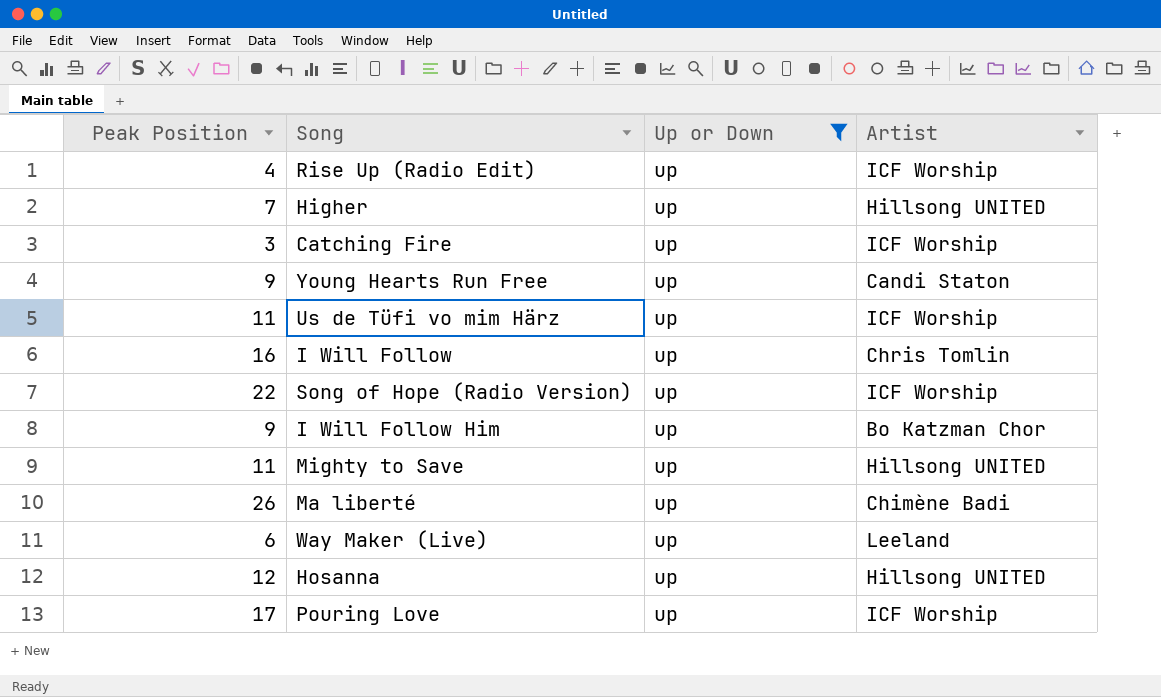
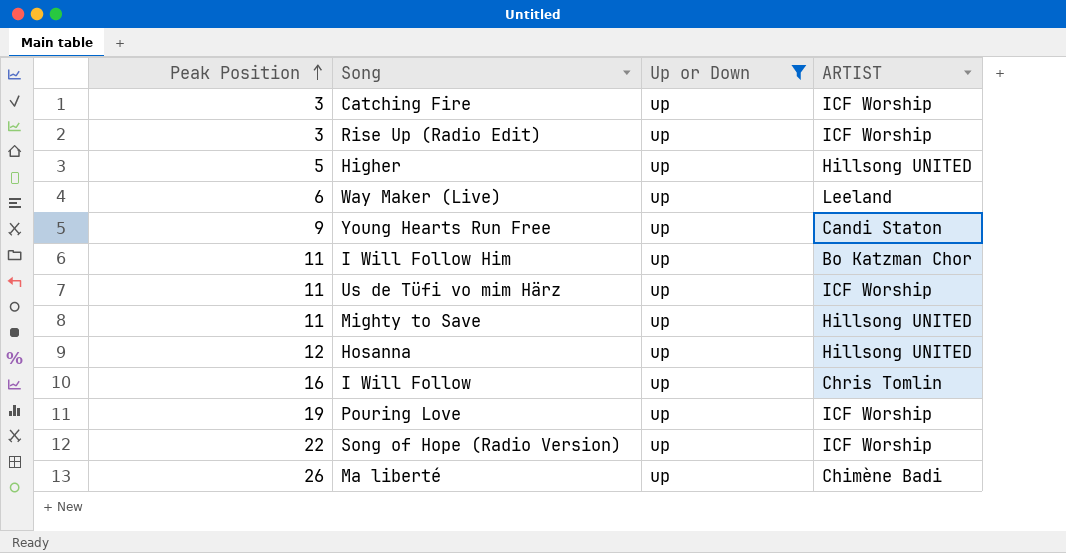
row order: none -> Peak Position ascending
column name: Artist -> ARTIST
Rise Up (Radio Edit) | Peak Position: 4 -> 3
Higher | Peak Position: 7 -> 5
I Will Follow Him | Peak Position: 9 -> 11
Pouring Love | Peak Position: 17 -> 19

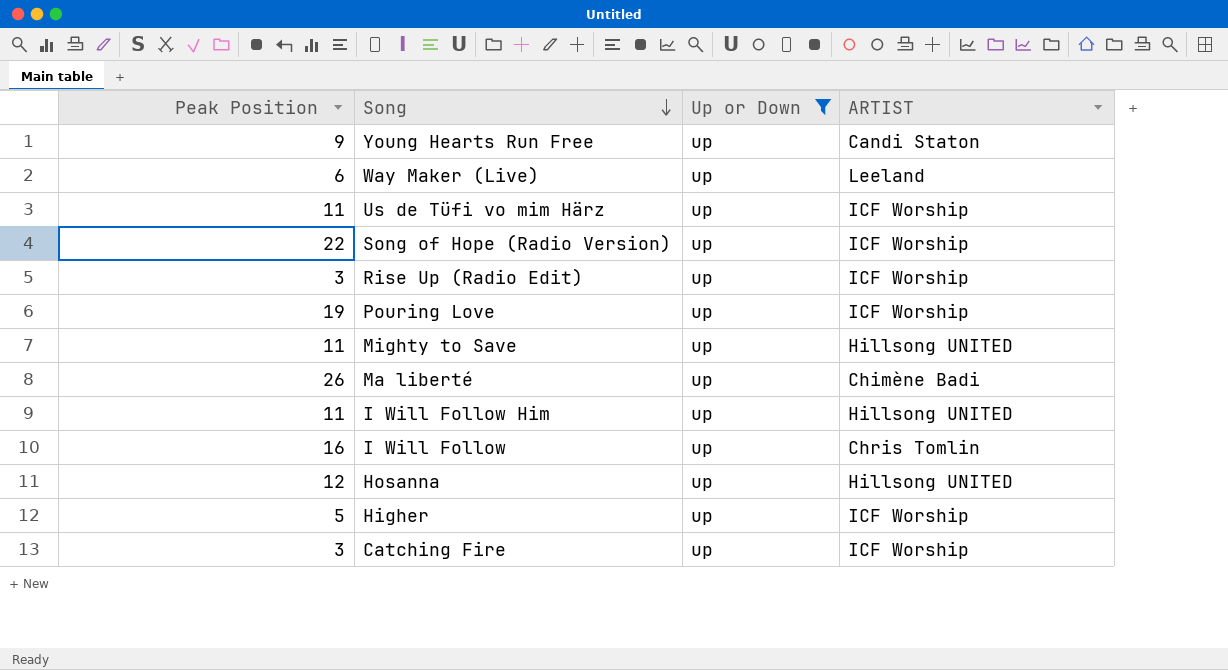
row order: Peak Position ascending -> Song descending
I Will Follow Him | ARTIST: Bo Katzman Chor -> Hillsong UNITED
Higher | ARTIST: Hillsong UNITED -> ICF Worship

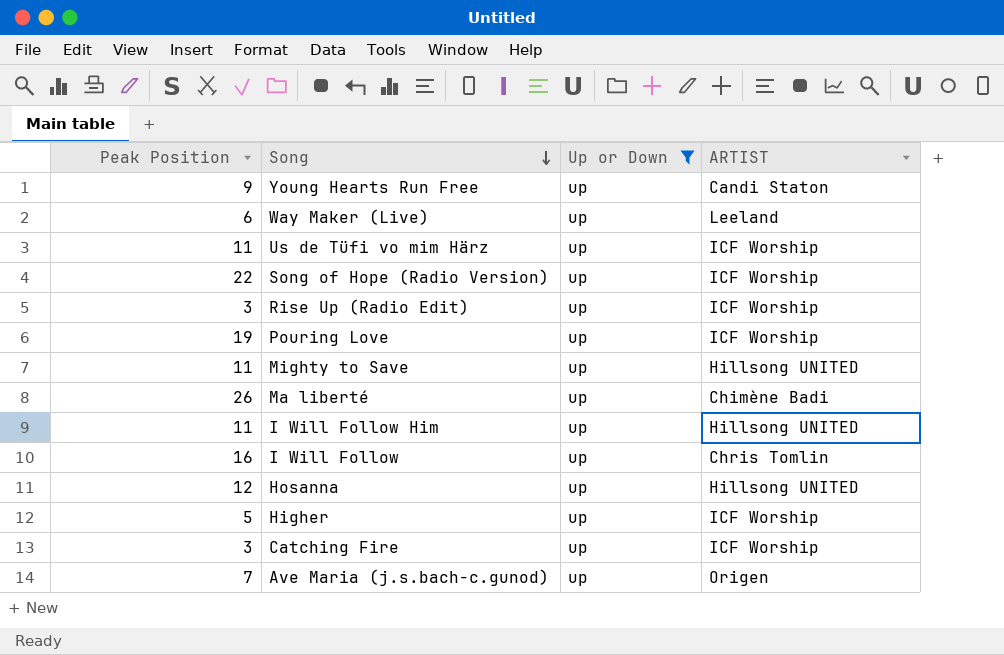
row Ave Maria (j.s.bach-c.gunod): none -> 7 | up | Origen

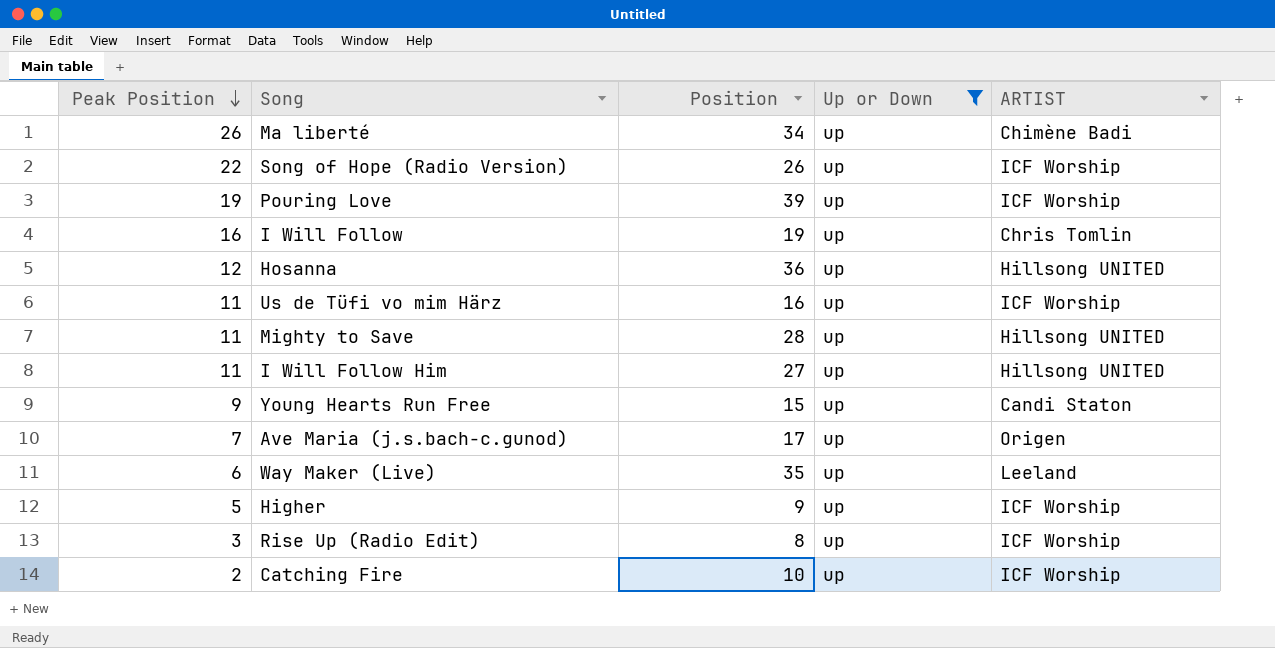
row order: Song descending -> Peak Position descending
column Position | position: none -> 3
Catching Fire | Peak Position: 3 -> 2

